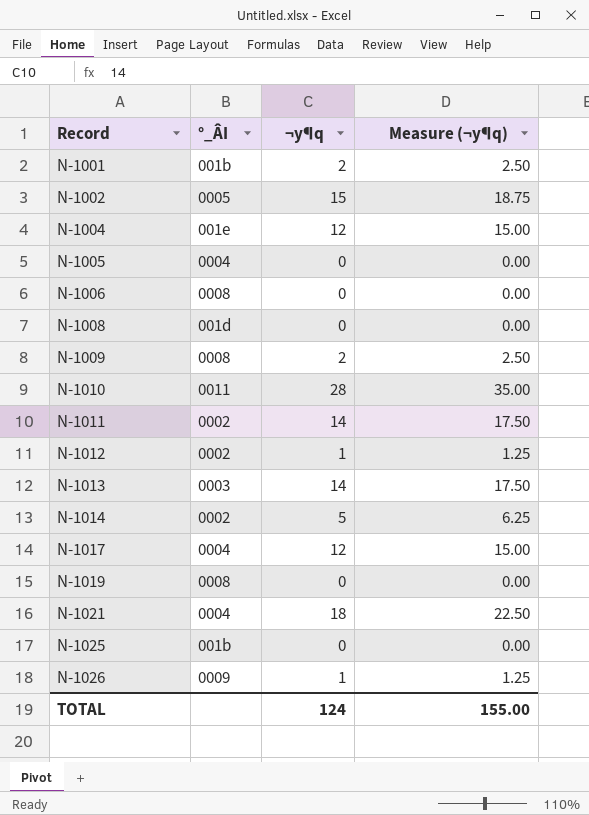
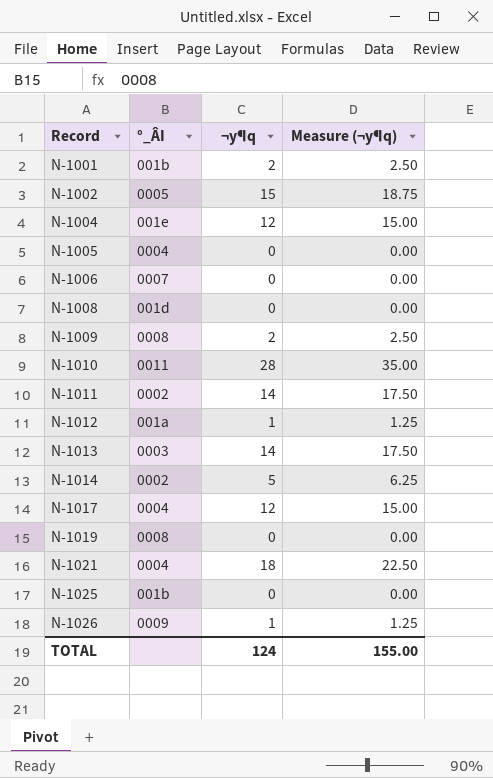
N-1006 | °_ÂI: 0008 -> 0007
N-1012 | °_ÂI: 0002 -> 001a

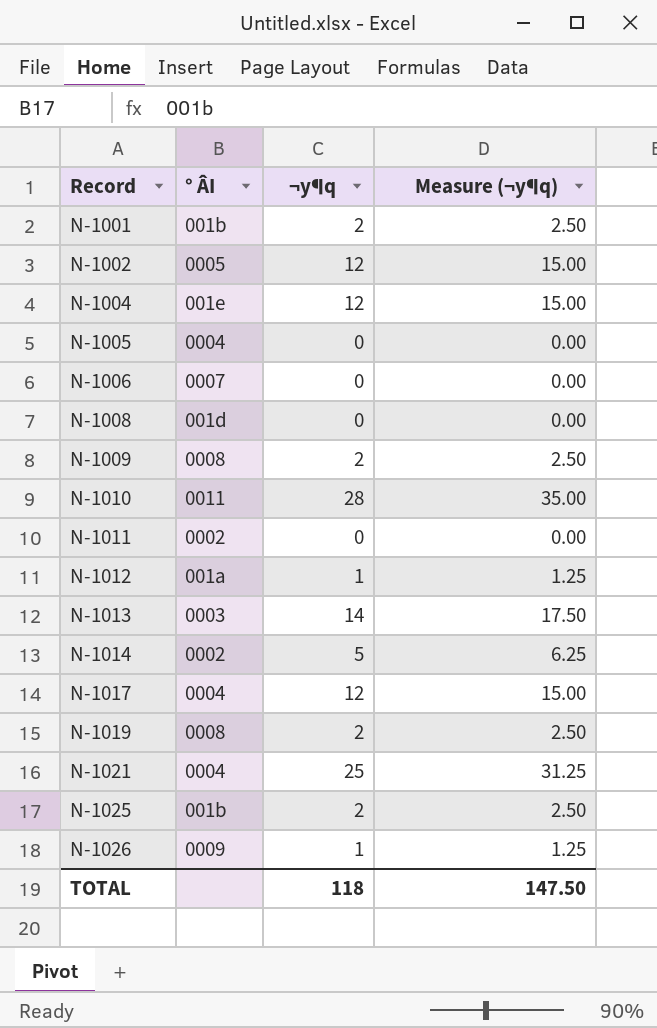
column name: °_ÂI -> ° ÂI
N-1002 | ¬y¶q: 15 -> 12
N-1002 | Measure (¬y¶q): 18.75 -> 15.00
N-1011 | ¬y¶q: 14 -> 0
N-1011 | Measure (¬y¶q): 17.50 -> 0.00
N-1019 | ¬y¶q: 0 -> 2
N-1019 | Measure (¬y¶q): 0.00 -> 2.50
N-1021 | ¬y¶q: 18 -> 25
N-1021 | Measure (¬y¶q): 22.50 -> 31.25
N-1025 | ¬y¶q: 0 -> 2
N-1025 | Measure (¬y¶q): 0.00 -> 2.50
TOTAL | ¬y¶q: 124 -> 118
TOTAL | Measure (¬y¶q): 155.00 -> 147.50

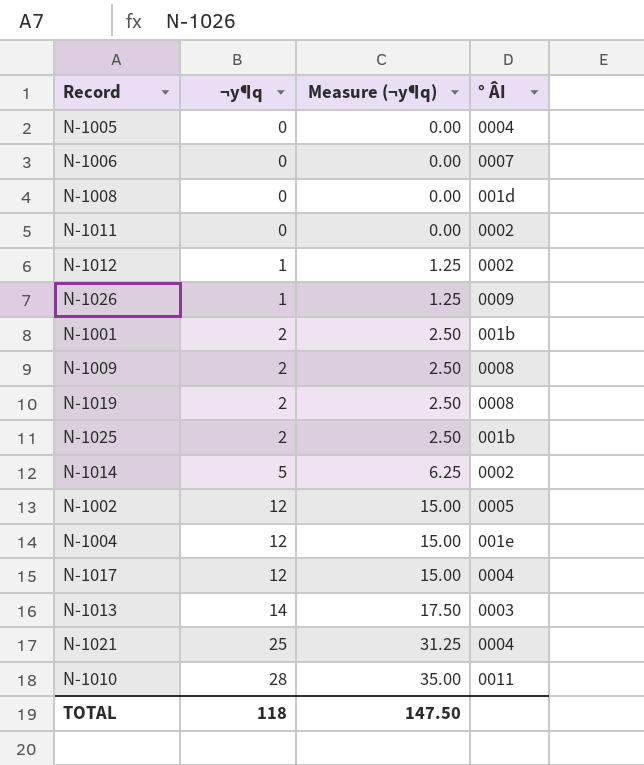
row order: Record ascending -> ¬y¶q ascending
column ° ÂI | position: 2 -> 4
N-1012 | ° ÂI: 001a -> 0002

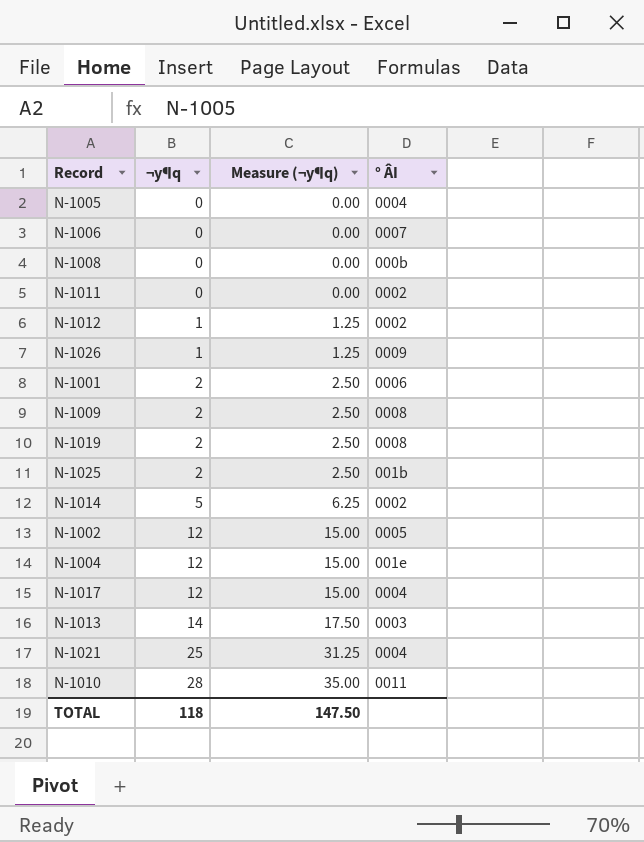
N-1008 | ° ÂI: 001d -> 000b
N-1001 | ° ÂI: 001b -> 0006

